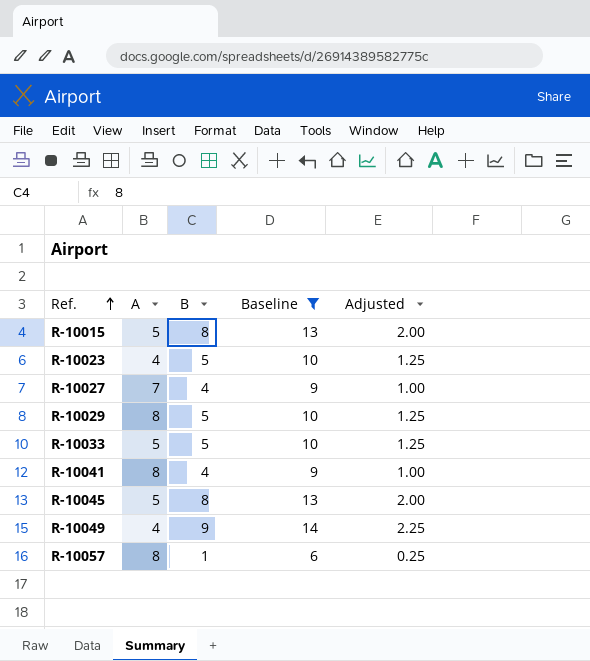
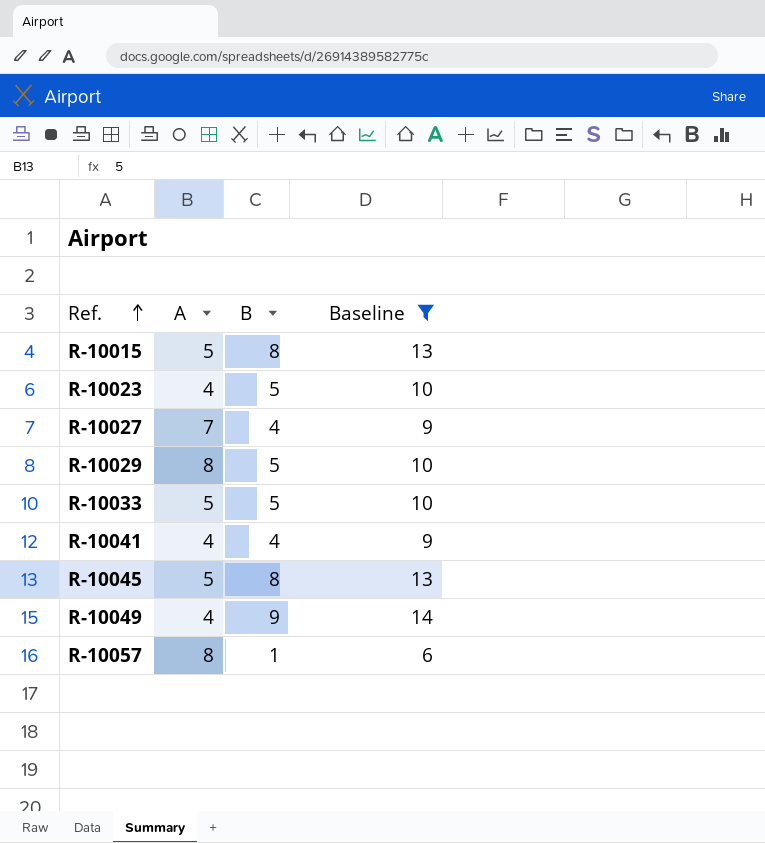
column Adjusted | formula: [B] * 0.25 -> none
R-10041 | A: 8 -> 4

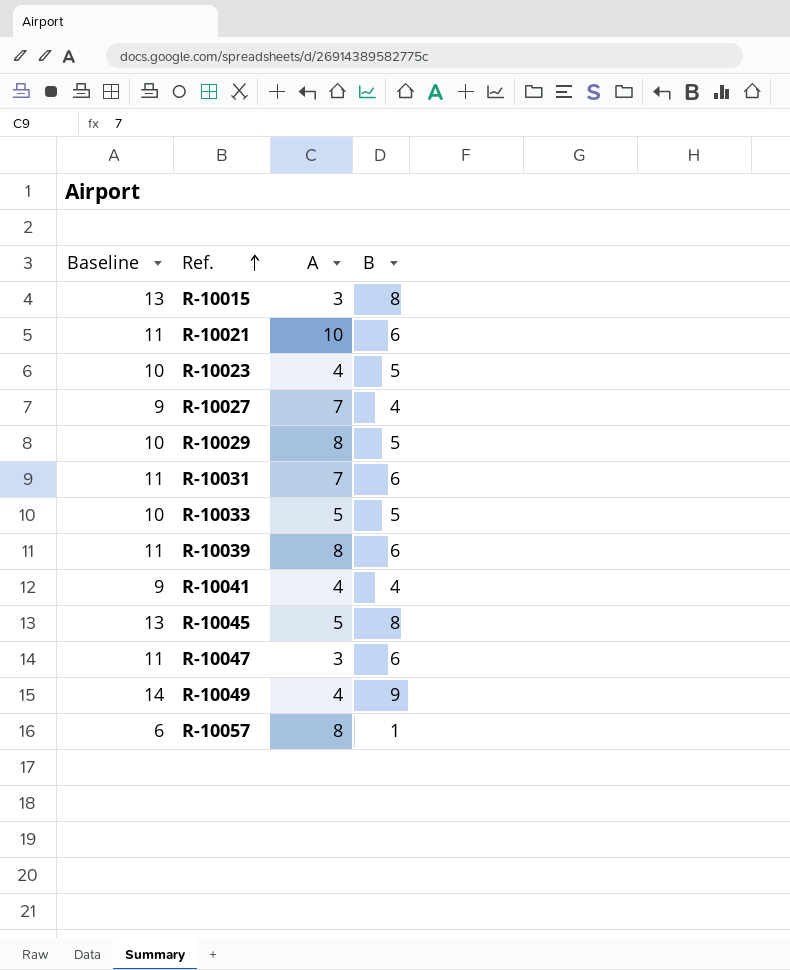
filter: Baseline != 11 -> none
column Baseline | position: 4 -> 1
R-10015 | A: 5 -> 3

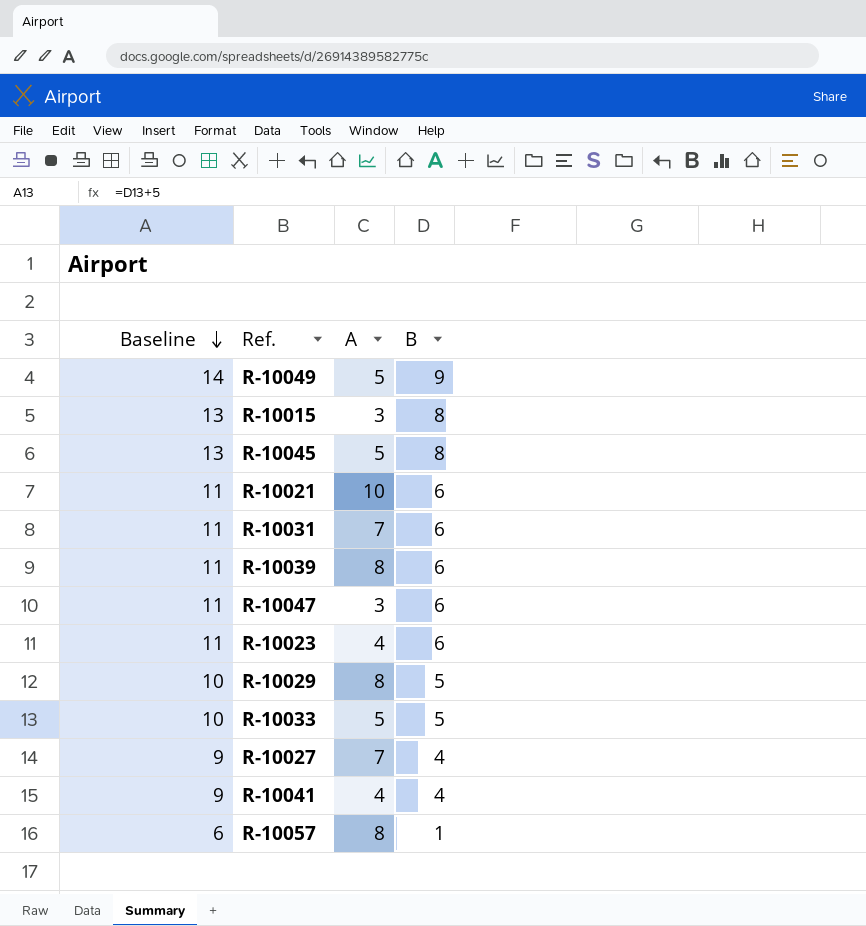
row order: Ref. ascending -> Baseline descending
R-10049 | A: 4 -> 5
R-10023 | Baseline: 10 -> 11
R-10023 | B: 5 -> 6

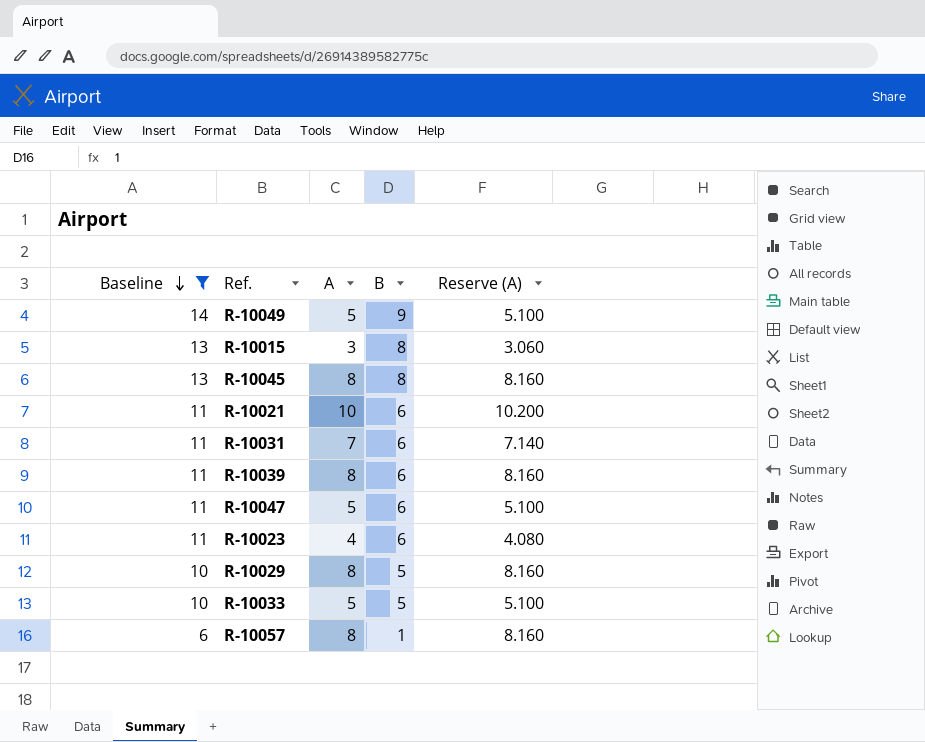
filter: none -> Baseline != 9
column Reserve (A) | formula: none -> [A] * 1.02
R-10045 | A: 5 -> 8
R-10047 | A: 3 -> 5

